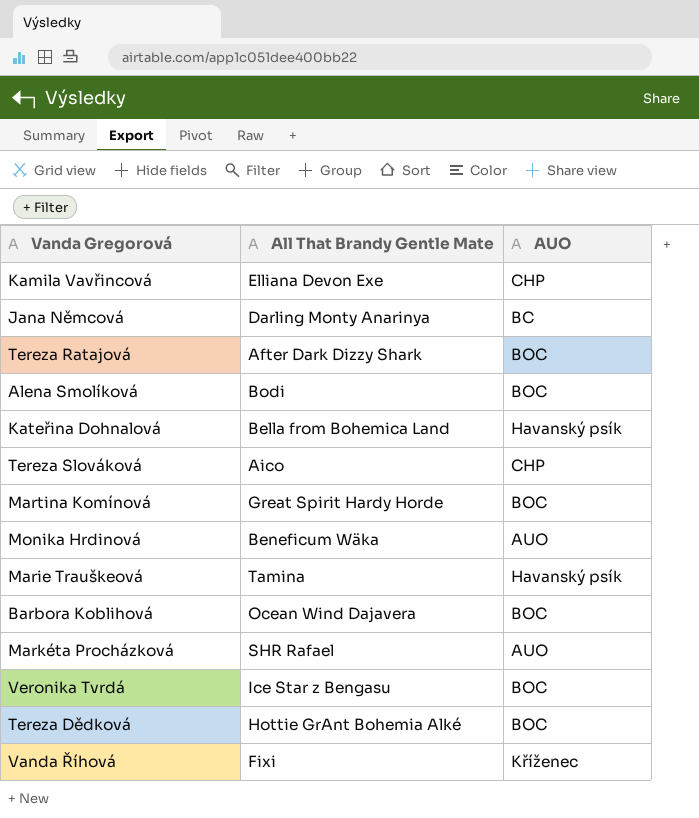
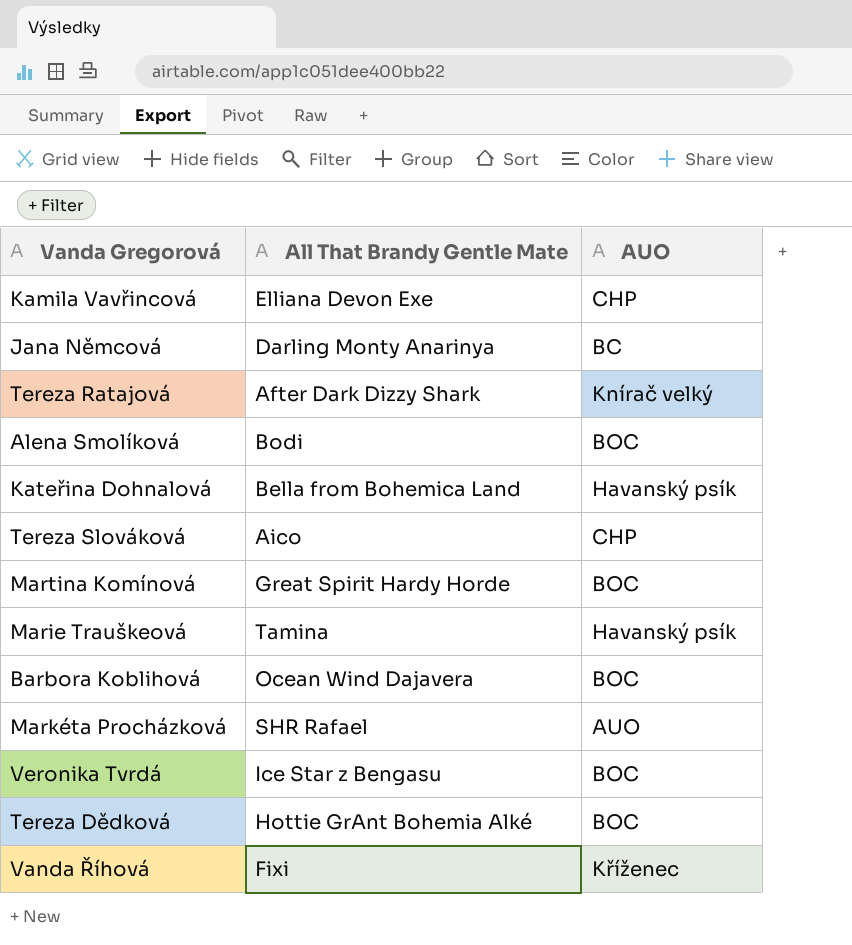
row Monika Hrdinová: Beneficum Wäka | AUO -> none
Tereza Ratajová | AUO: BOC -> Knírač velký

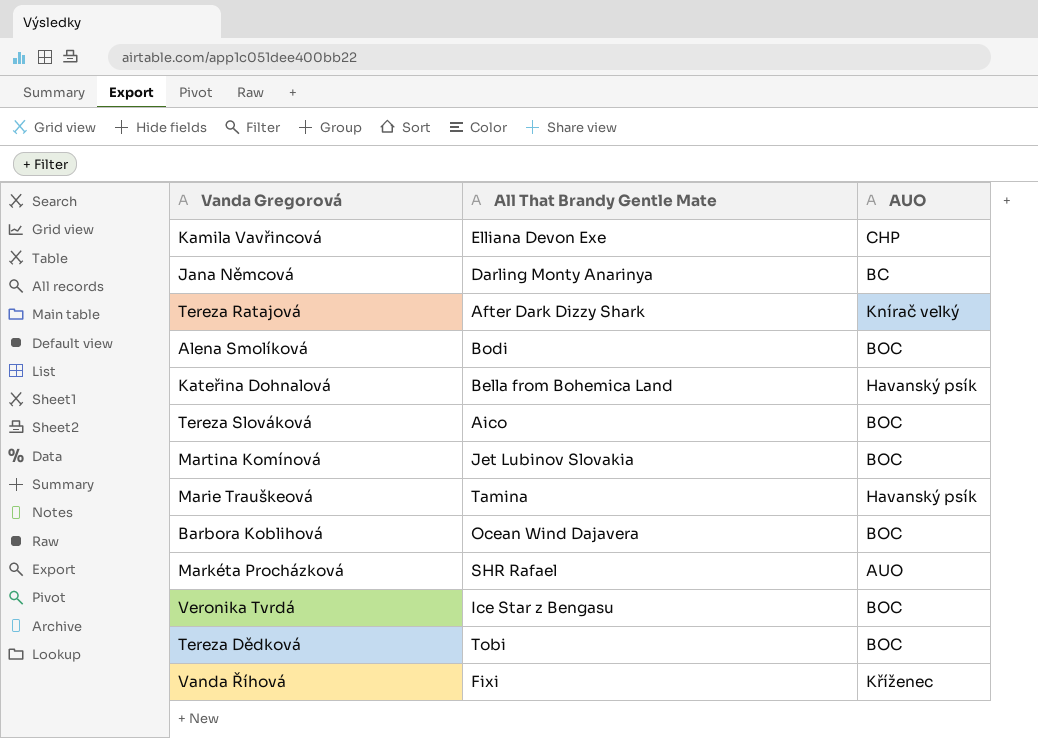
Tereza Slováková | AUO: CHP -> BOC
Martina Komínová | All That Brandy Gentle Mate: Great Spirit Hardy Horde -> Jet Lubinov Slovakia
Tereza Dědková | All That Brandy Gentle Mate: Hottie GrAnt Bohemia Alké -> Tobi

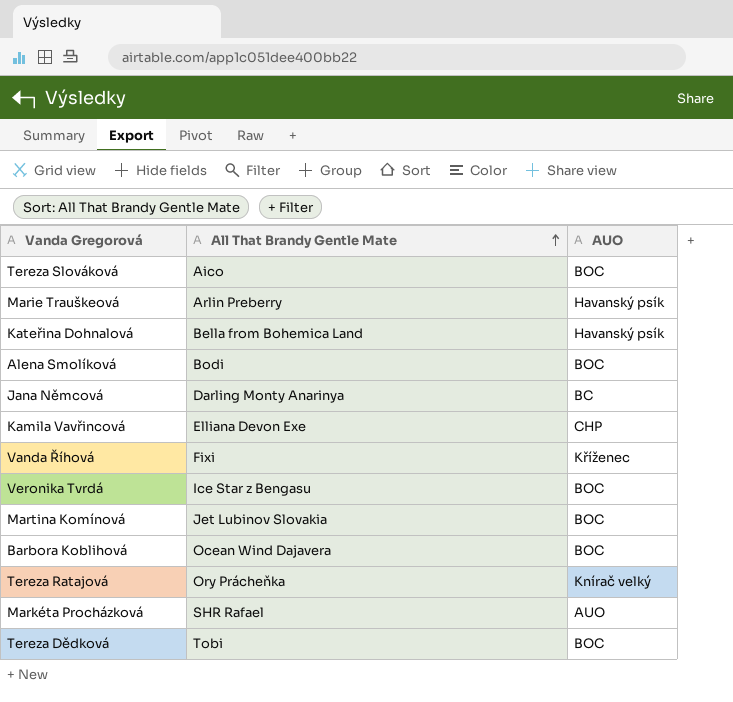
row order: none -> All That Brandy Gentle Mate ascending
Marie Trauškeová | All That Brandy Gentle Mate: Tamina -> Arlin Preberry
Tereza Ratajová | All That Brandy Gentle Mate: After Dark Dizzy Shark -> Ory Prácheňka

